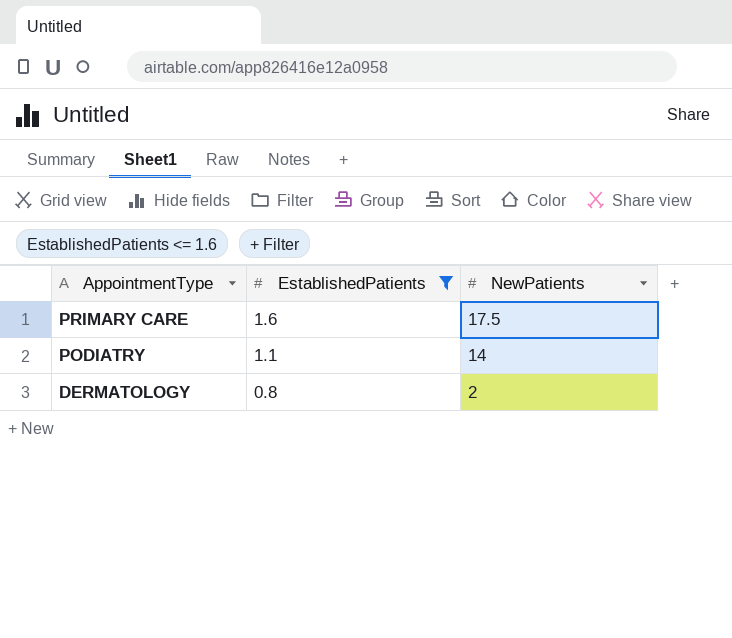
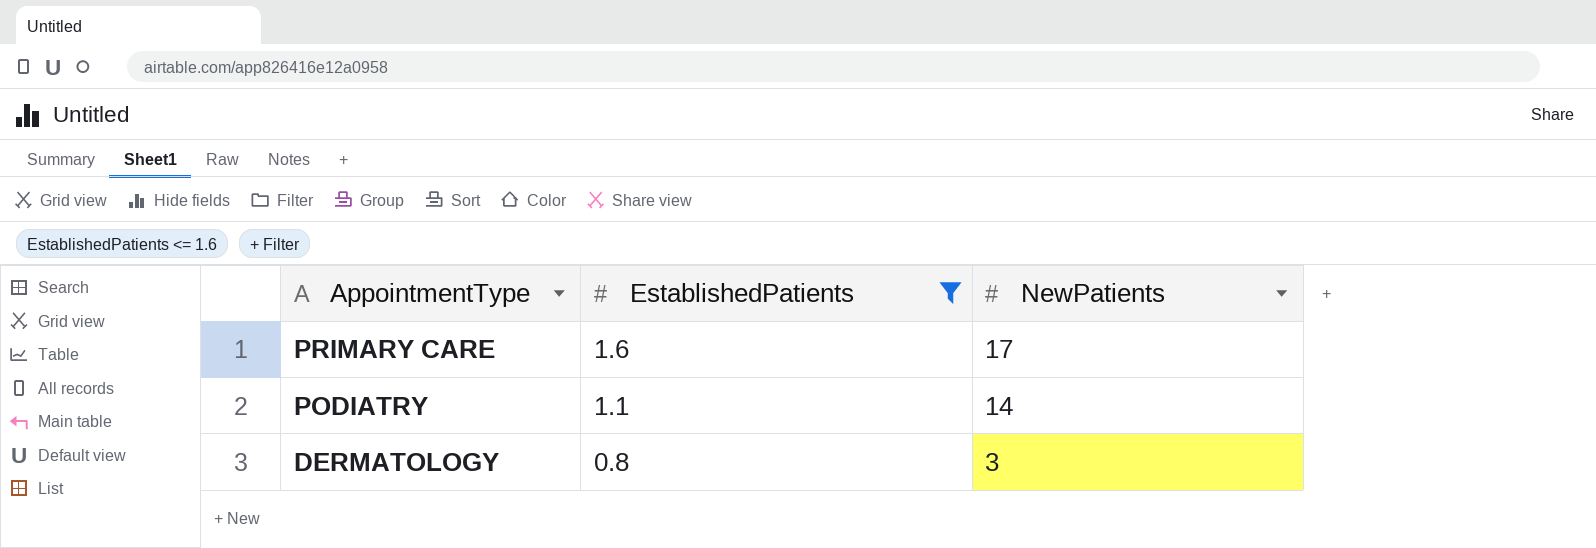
PRIMARY CARE | NewPatients: 17.5 -> 17
DERMATOLOGY | NewPatients: 2 -> 3

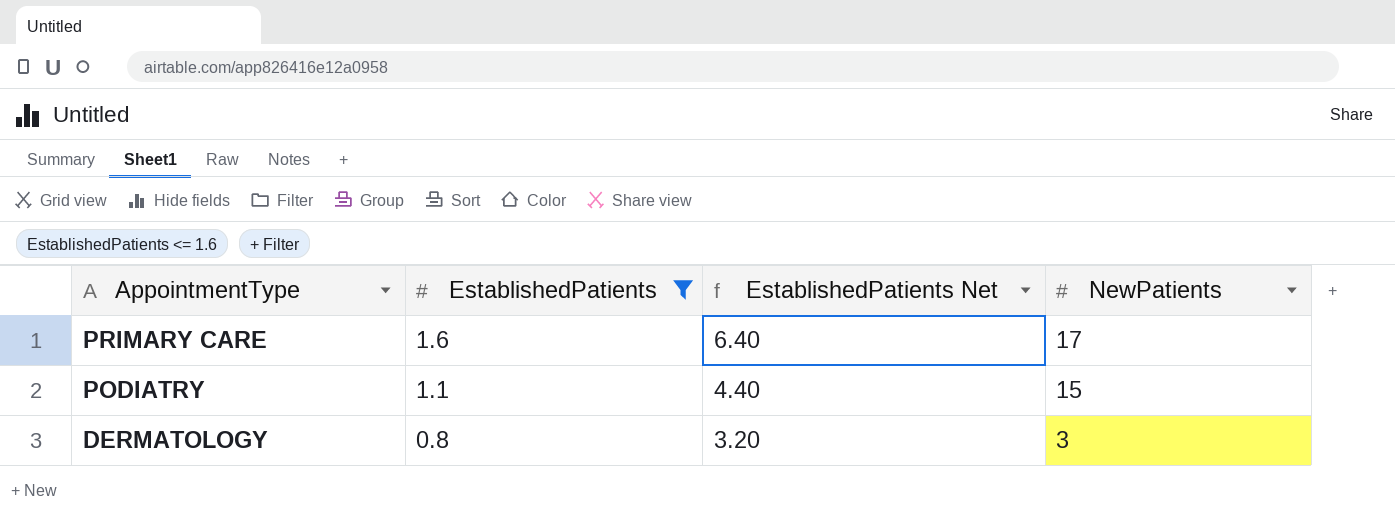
column EstablishedPatients Net | formula: none -> [EstablishedPatients] * 4
PODIATRY | NewPatients: 14 -> 15

